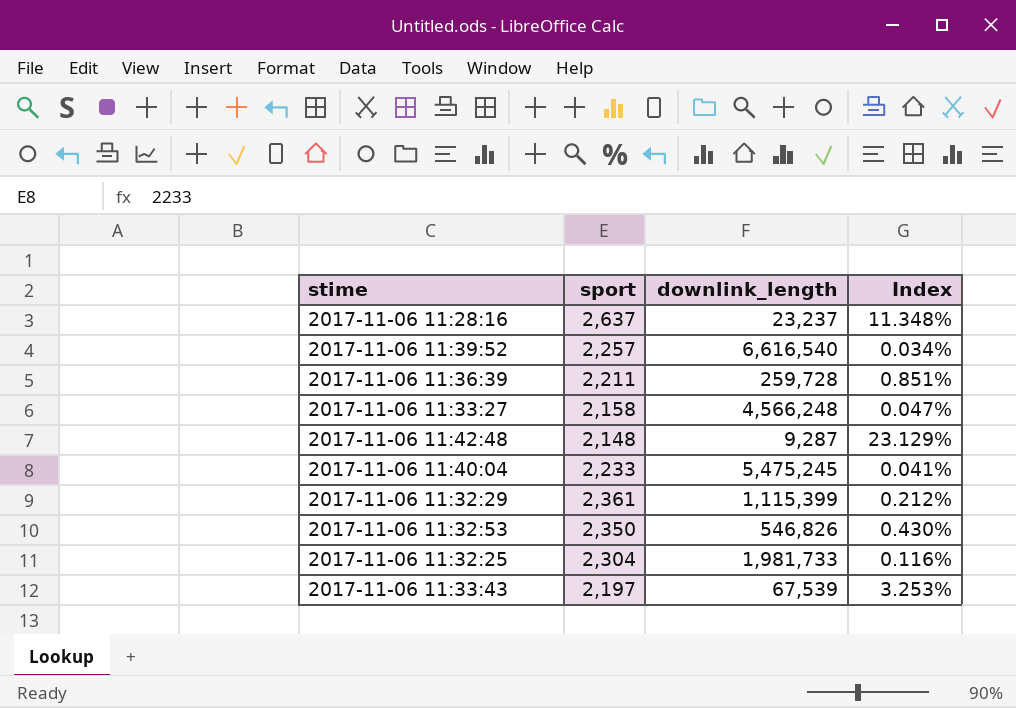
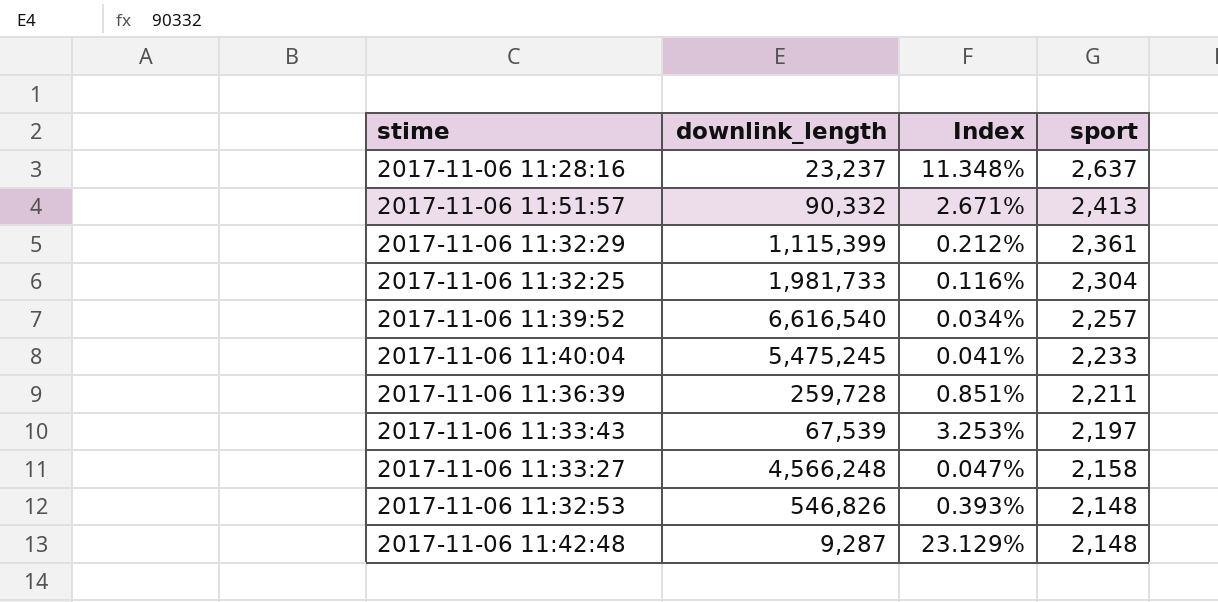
row order: none -> sport descending
column sport | position: 2 -> 4
row 2017-11-06 11:51:57: none -> 90,332 | 2.671% | 2,413
2017-11-06 11:32:53 | Index: 0.430% -> 0.393%
2017-11-06 11:32:53 | sport: 2,350 -> 2,148

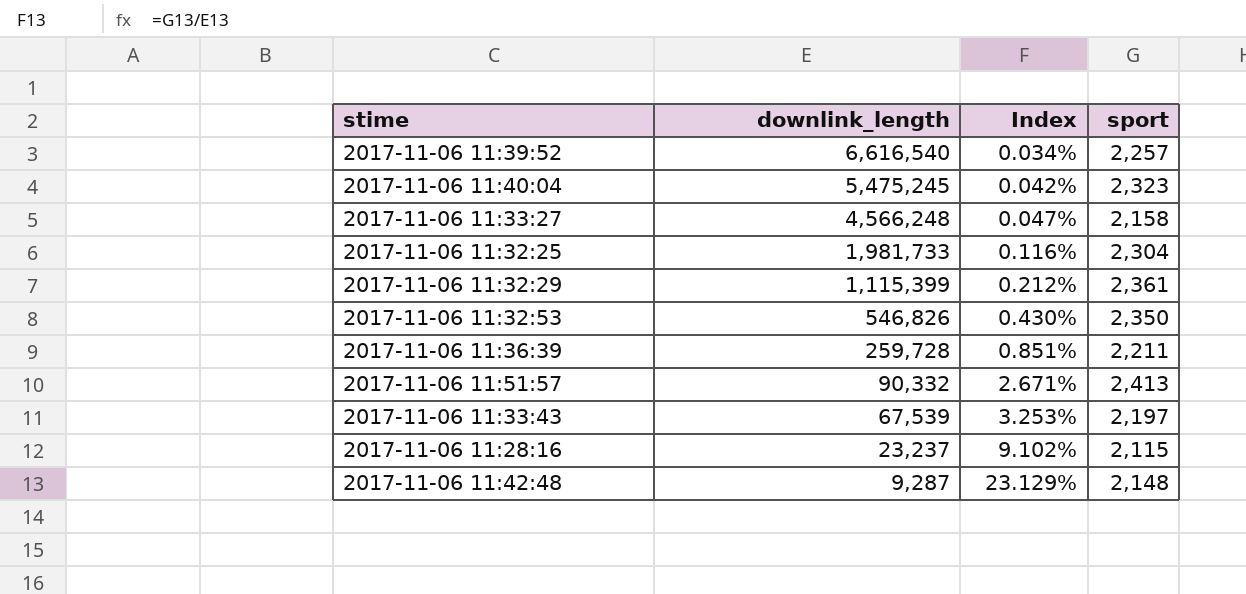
row order: sport descending -> downlink_length descending
2017-11-06 11:40:04 | Index: 0.041% -> 0.042%
2017-11-06 11:40:04 | sport: 2,233 -> 2,323
2017-11-06 11:32:53 | Index: 0.393% -> 0.430%
2017-11-06 11:32:53 | sport: 2,148 -> 2,350
2017-11-06 11:28:16 | Index: 11.348% -> 9.102%
2017-11-06 11:28:16 | sport: 2,637 -> 2,115

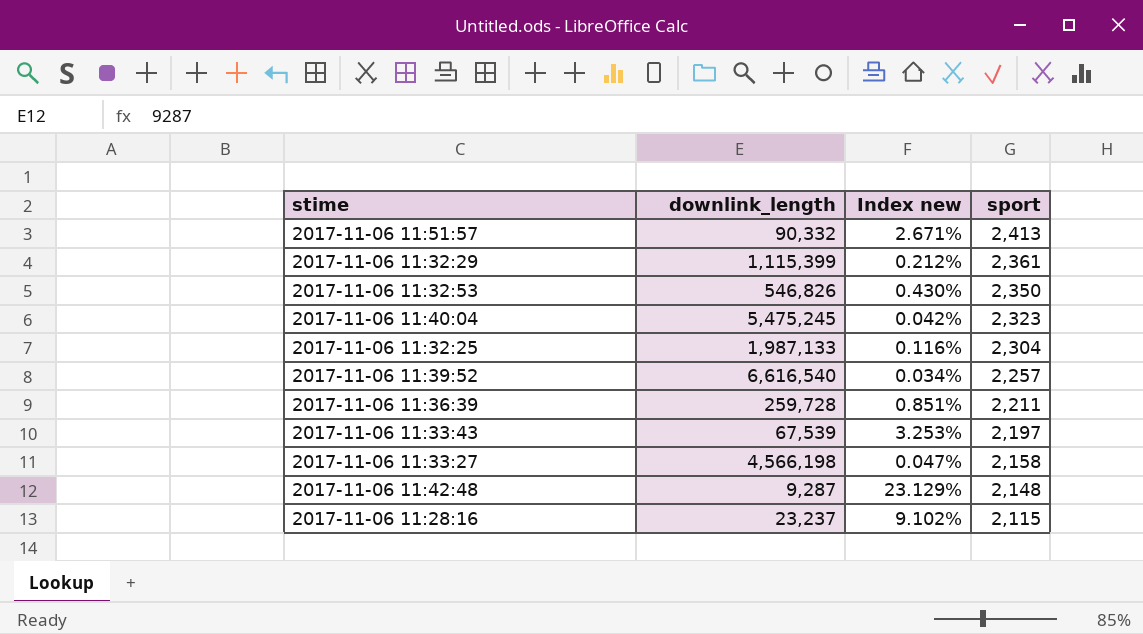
row order: downlink_length descending -> sport descending
column name: Index -> Index new
2017-11-06 11:32:25 | downlink_length: 1,981,733 -> 1,987,133
2017-11-06 11:33:27 | downlink_length: 4,566,248 -> 4,566,198

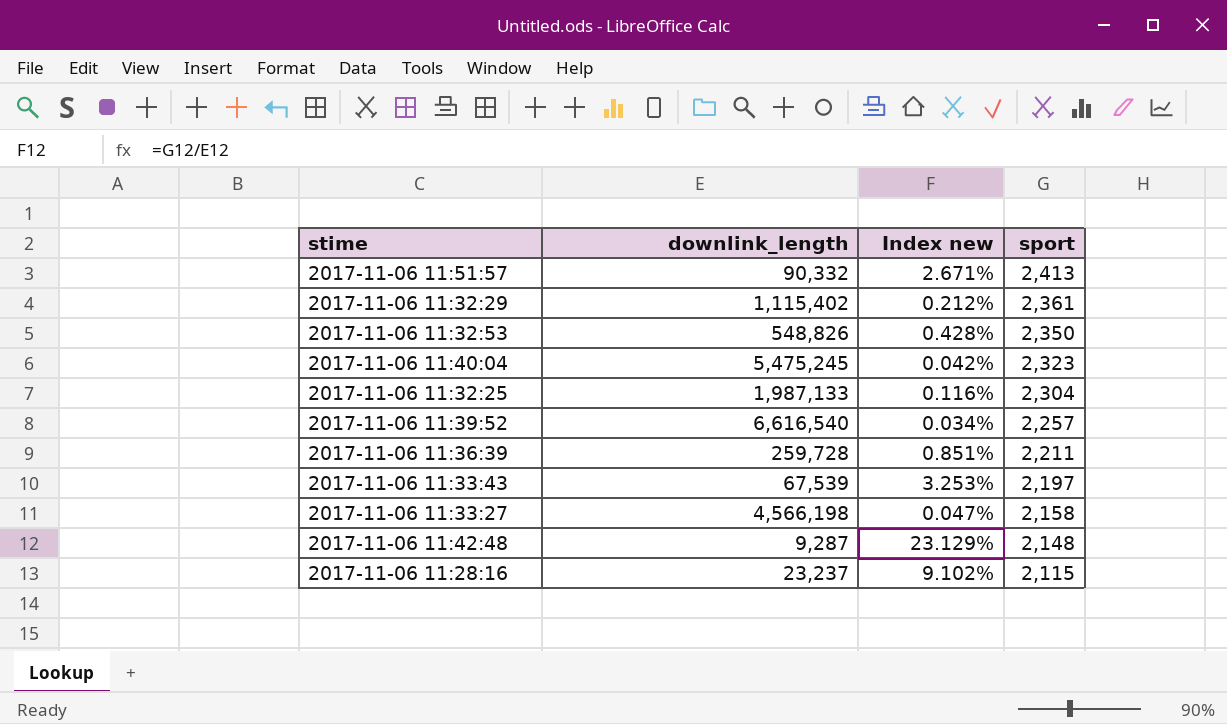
2017-11-06 11:32:29 | downlink_length: 1,115,399 -> 1,115,402
2017-11-06 11:32:53 | downlink_length: 546,826 -> 548,826
2017-11-06 11:32:53 | Index new: 0.430% -> 0.428%

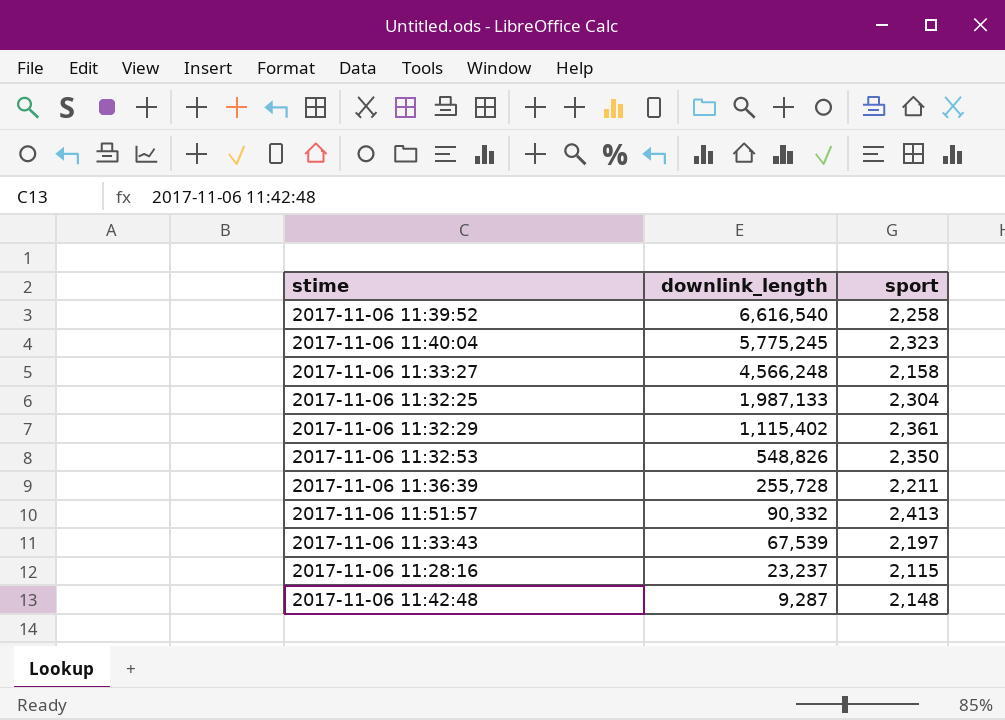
row order: sport descending -> downlink_length descending
column Index new | formula: [sport] / [downlink_length] -> none
2017-11-06 11:39:52 | sport: 2,257 -> 2,258
2017-11-06 11:40:04 | downlink_length: 5,475,245 -> 5,775,245
2017-11-06 11:33:27 | downlink_length: 4,566,198 -> 4,566,248
2017-11-06 11:36:39 | downlink_length: 259,728 -> 255,728

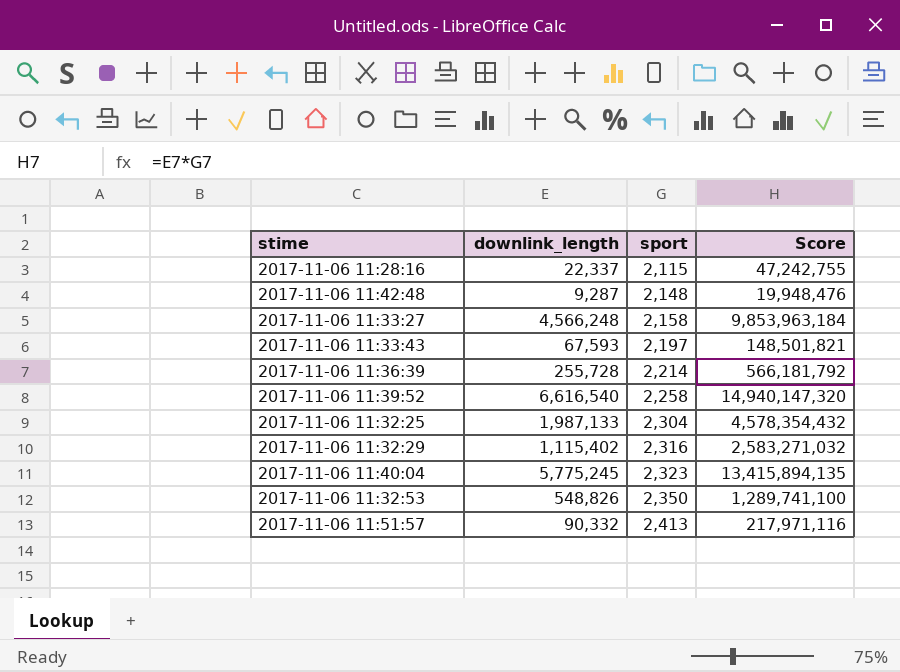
row order: downlink_length descending -> sport ascending
column Score | formula: none -> [downlink_length] * [sport]
2017-11-06 11:28:16 | downlink_length: 23,237 -> 22,337
2017-11-06 11:33:43 | downlink_length: 67,539 -> 67,593
2017-11-06 11:36:39 | sport: 2,211 -> 2,214
2017-11-06 11:32:29 | sport: 2,361 -> 2,316

